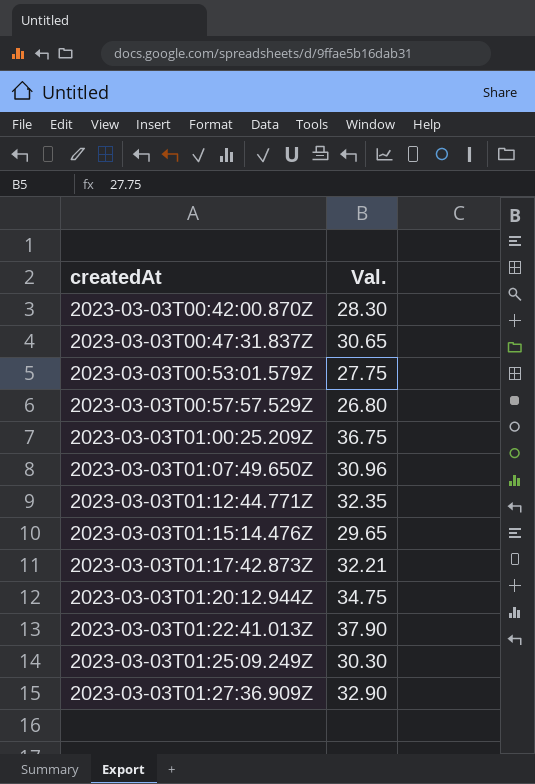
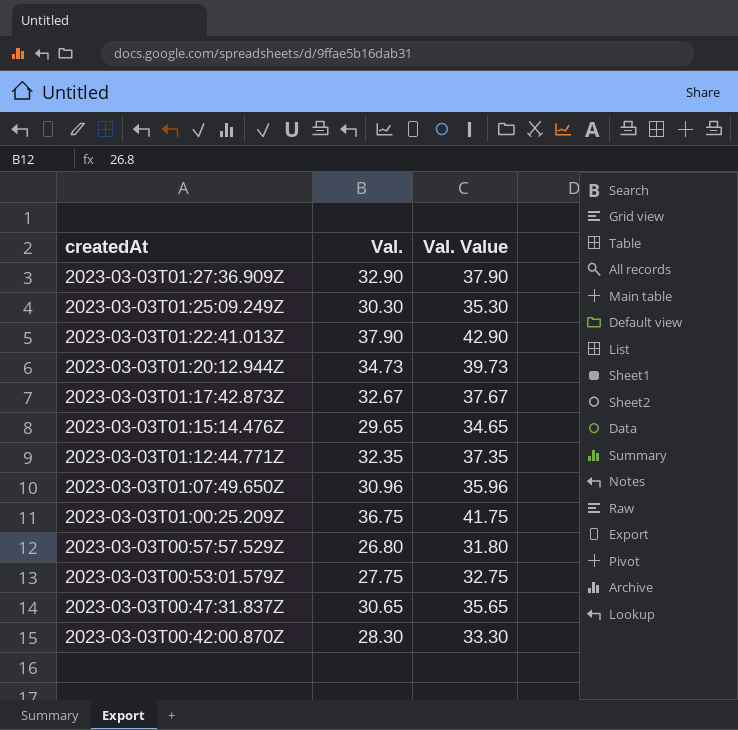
row order: createdAt ascending -> createdAt descending
column Val. Value | formula: none -> [Val.] + 5
2023-03-03T01:20:12.944Z | Val.: 34.75 -> 34.73
2023-03-03T01:17:42.873Z | Val.: 32.21 -> 32.67

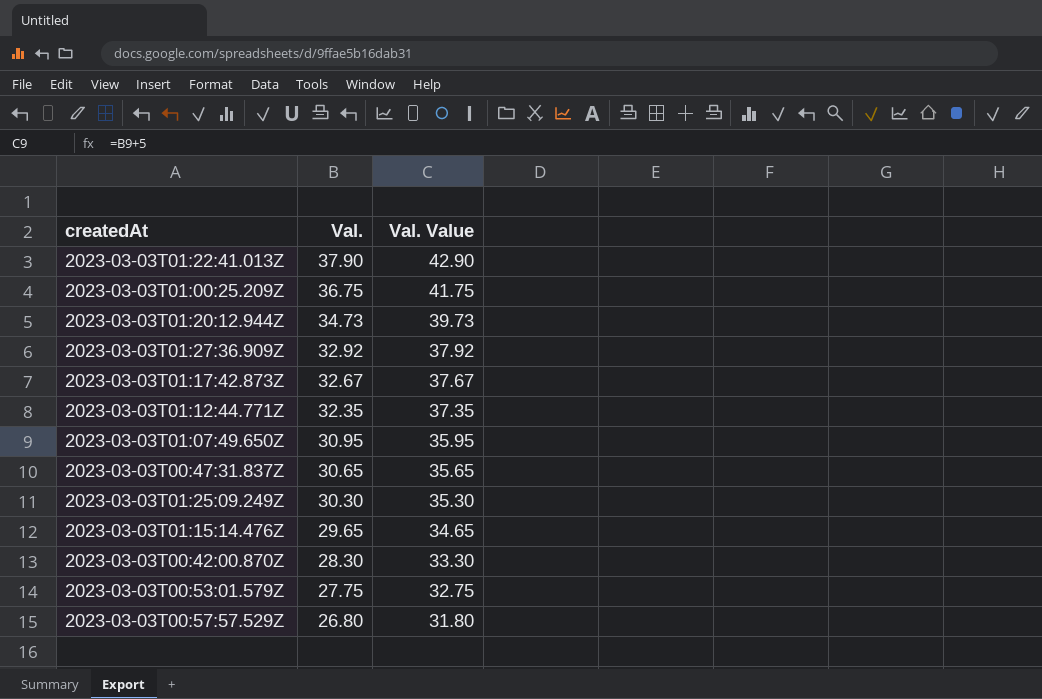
row order: createdAt descending -> Val. descending
2023-03-03T01:27:36.909Z | Val.: 32.90 -> 32.92
2023-03-03T01:27:36.909Z | Val. Value: 37.90 -> 37.92
2023-03-03T01:07:49.650Z | Val.: 30.96 -> 30.95
2023-03-03T01:07:49.650Z | Val. Value: 35.96 -> 35.95

